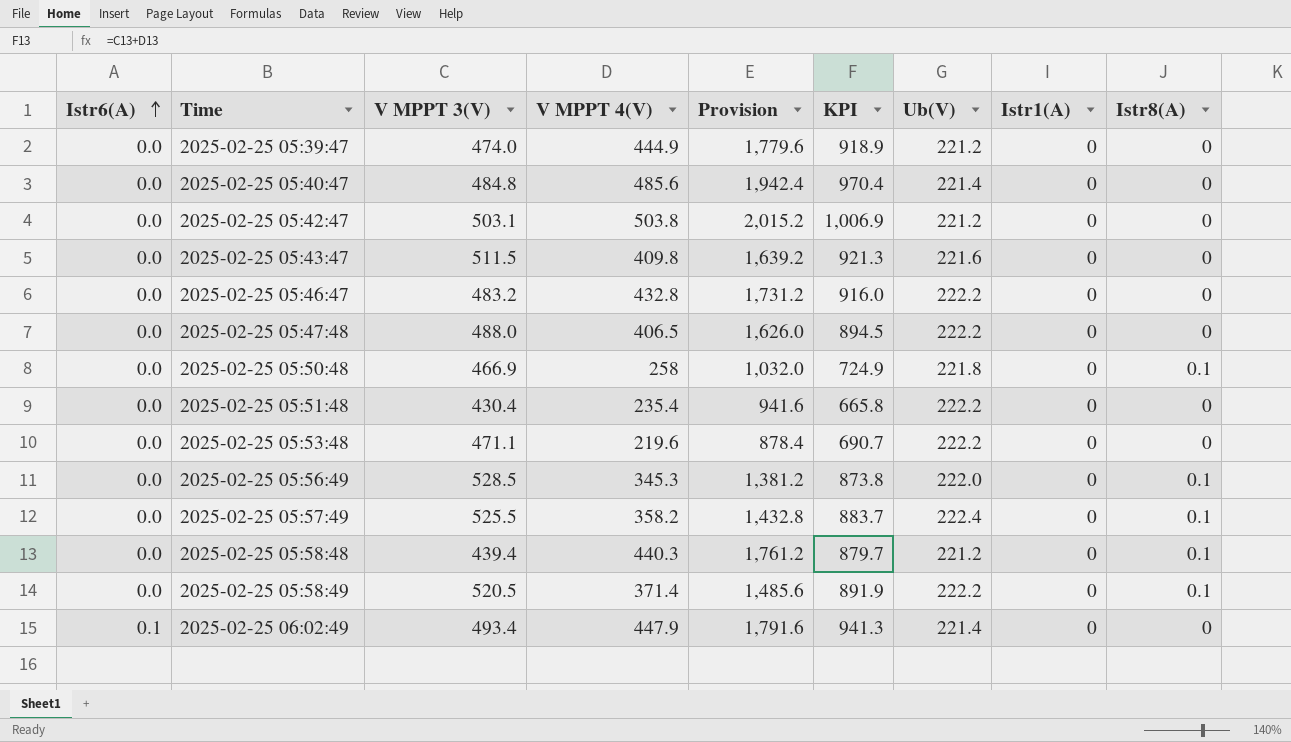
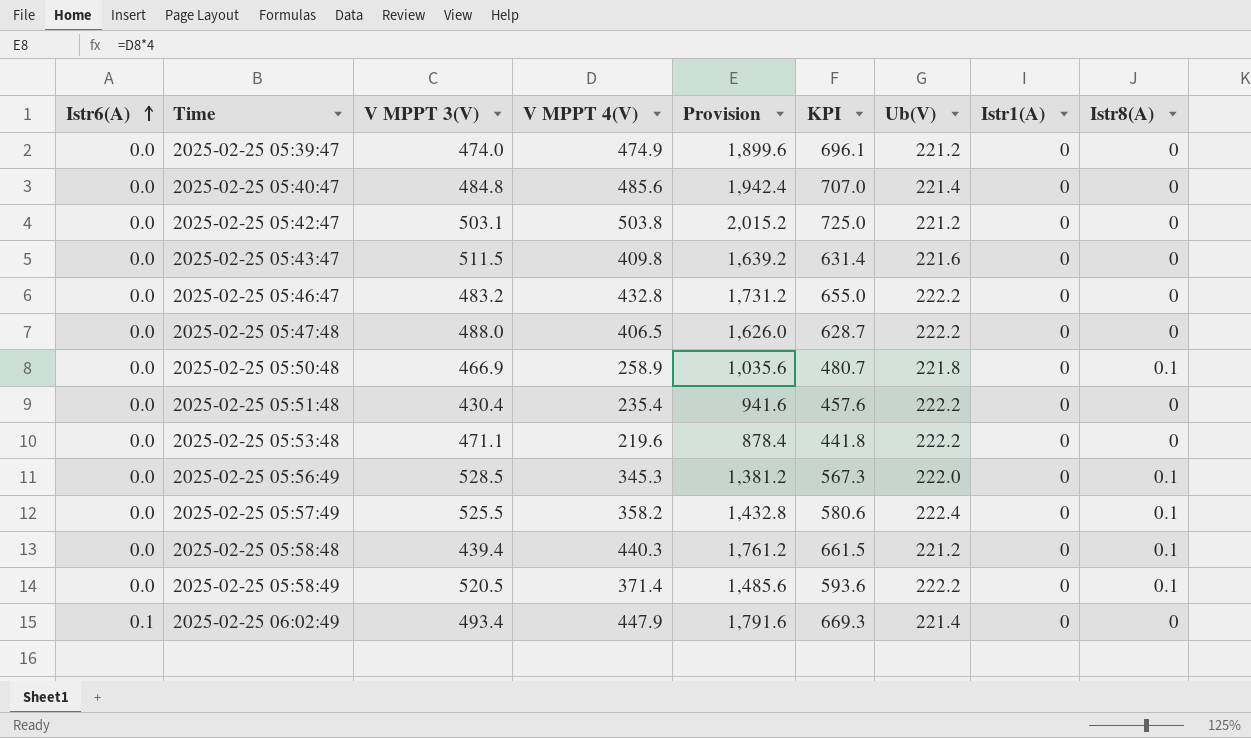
column KPI | formula: [V MPPT 3(V)] + [V MPPT 4(V)] -> [V MPPT 4(V)] + [Ub(V)]
2025-02-25 05:39:47 | V MPPT 4(V): 444.9 -> 474.9
2025-02-25 05:39:47 | Provision: 1,779.6 -> 1,899.6
2025-02-25 05:50:48 | V MPPT 4(V): 258 -> 258.9
2025-02-25 05:50:48 | Provision: 1,032.0 -> 1,035.6

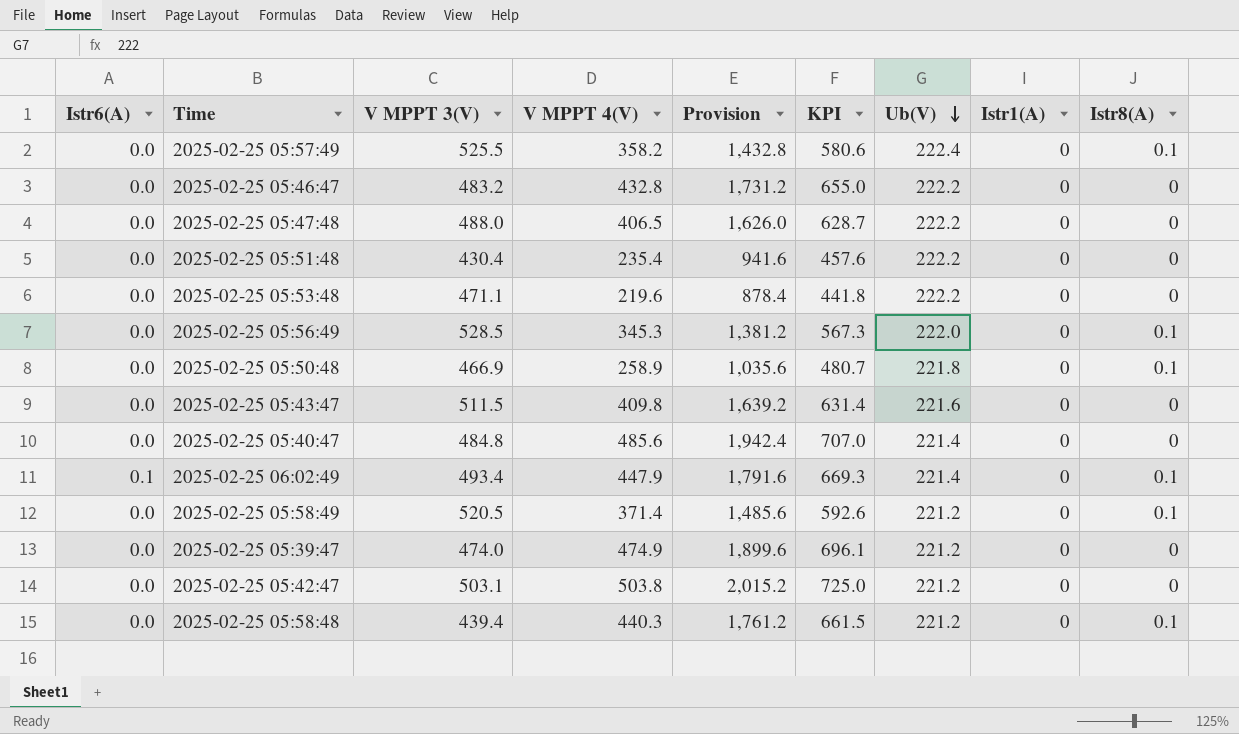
row order: Istr6(A) ascending -> Ub(V) descending
2025-02-25 06:02:49 | Istr8(A): 0 -> 0.1
2025-02-25 05:58:49 | KPI: 593.6 -> 592.6
2025-02-25 05:58:49 | Ub(V): 222.2 -> 221.2

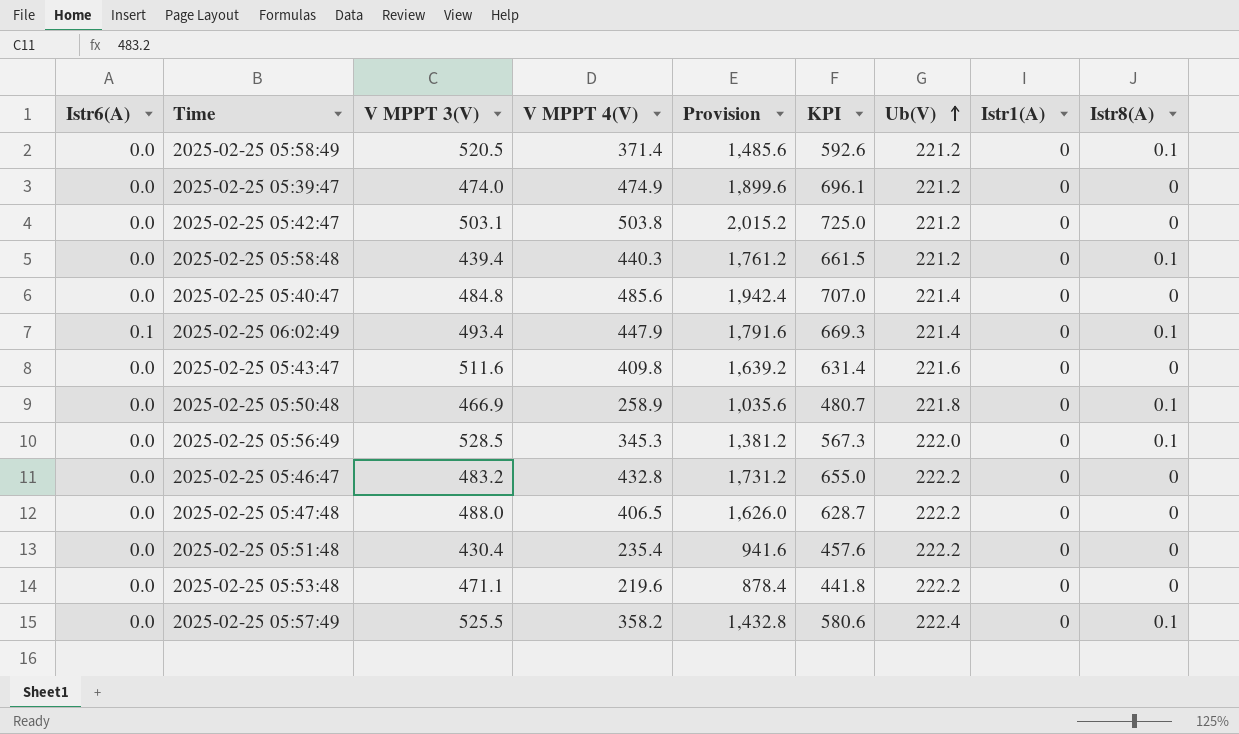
row order: Ub(V) descending -> Ub(V) ascending
2025-02-25 05:43:47 | V MPPT 3(V): 511.5 -> 511.6

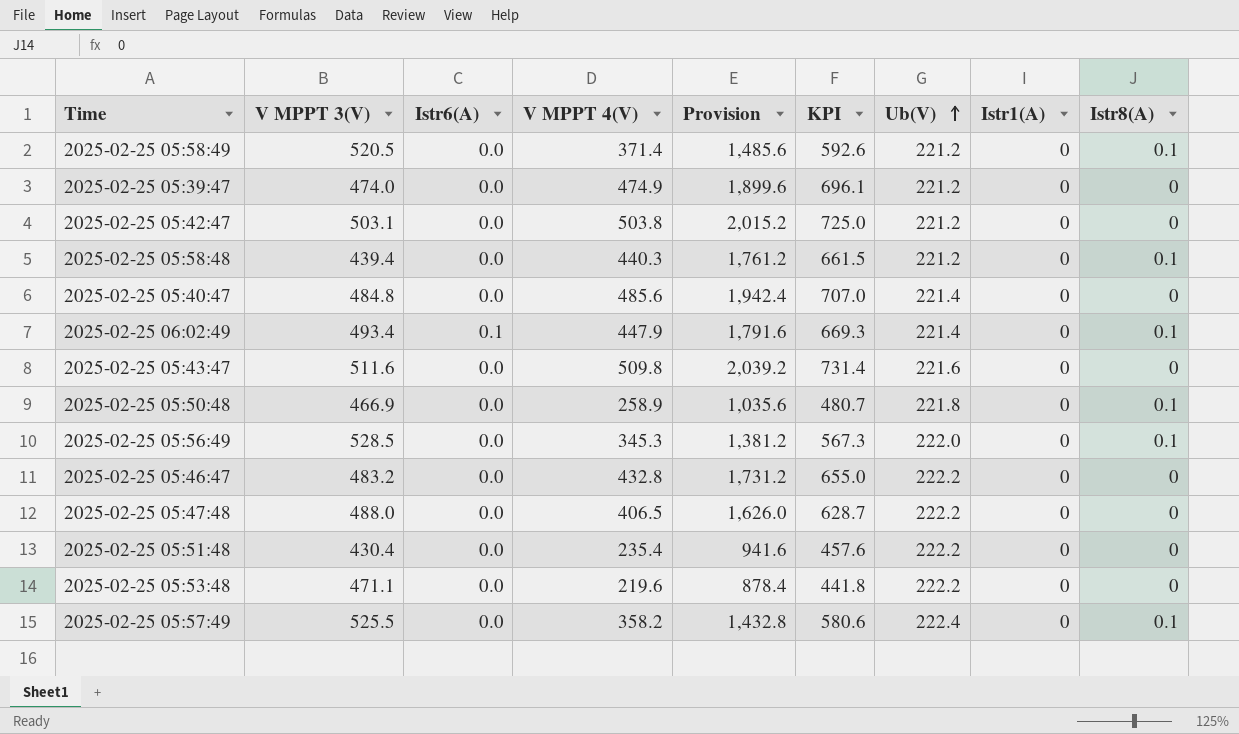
column Istr6(A) | position: 1 -> 3
2025-02-25 05:43:47 | V MPPT 4(V): 409.8 -> 509.8
2025-02-25 05:43:47 | Provision: 1,639.2 -> 2,039.2
2025-02-25 05:43:47 | KPI: 631.4 -> 731.4

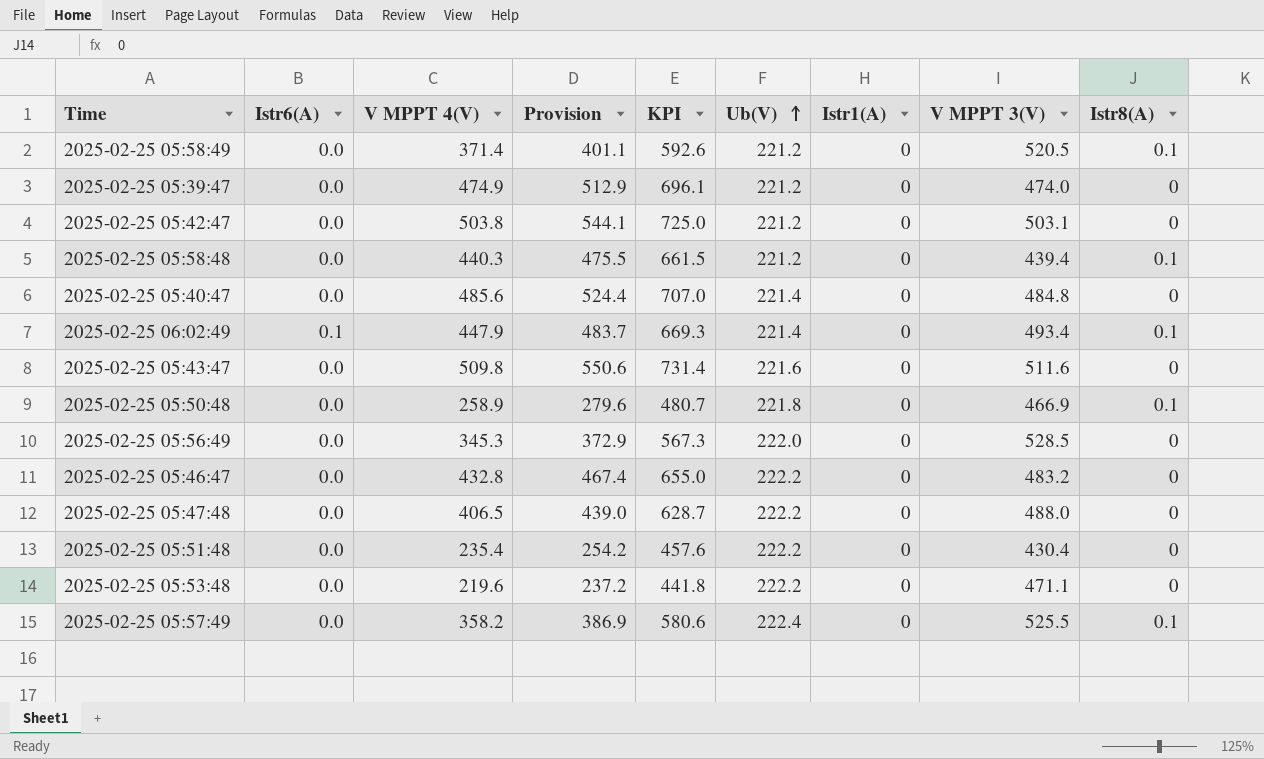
column Provision | formula: [V MPPT 4(V)] * 4 -> [V MPPT 4(V)] * 1.08
column V MPPT 3(V) | position: 2 -> 8
2025-02-25 05:56:49 | Istr8(A): 0.1 -> 0

